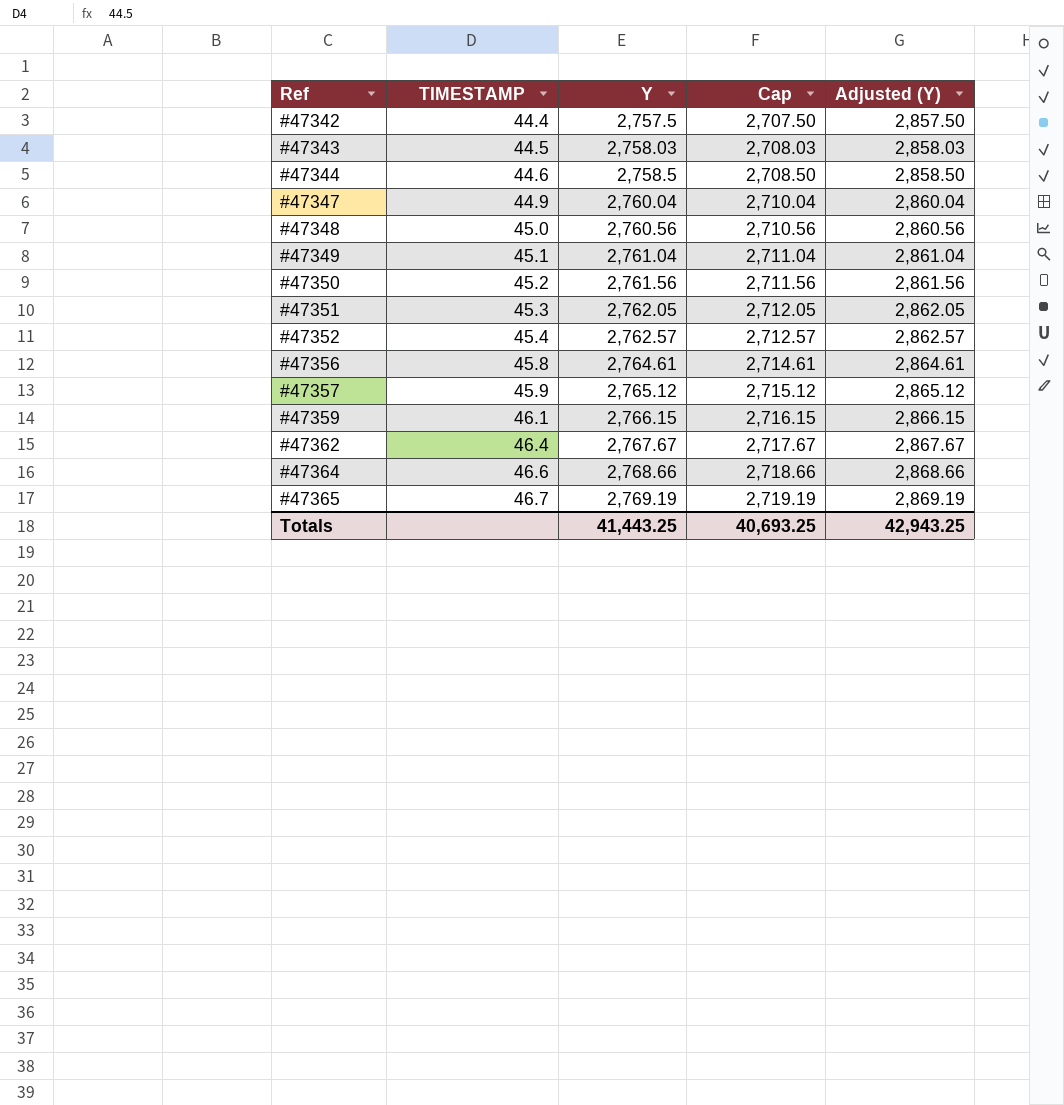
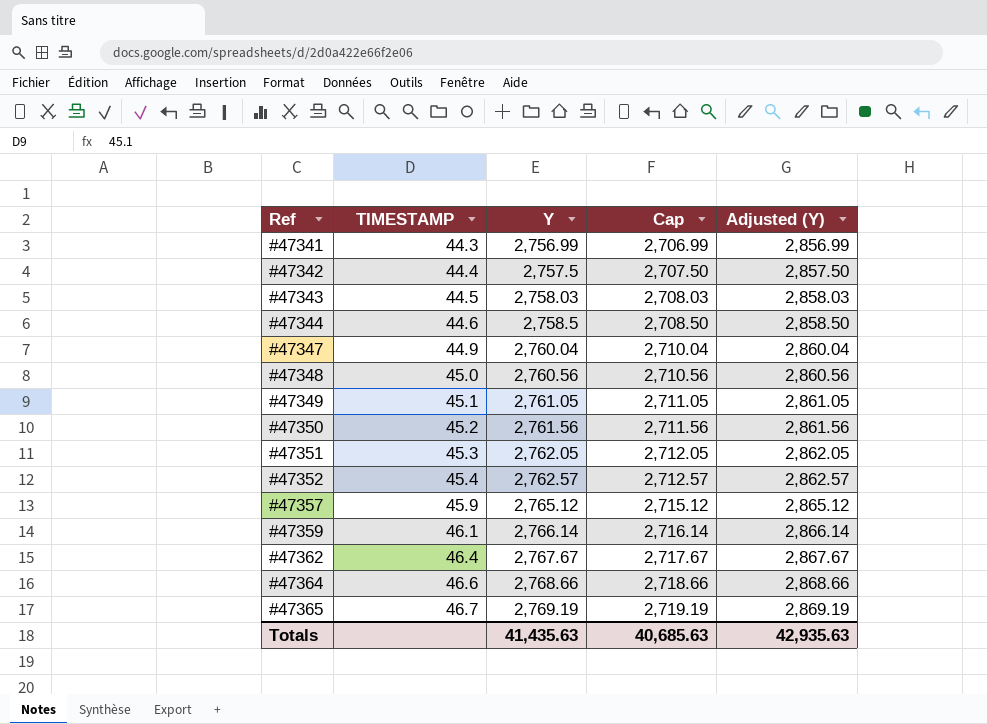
row #47356: 45.8 | 2,764.61 | 2,714.61 | 2,864.61 -> none
row #47341: none -> 44.3 | 2,756.99 | 2,706.99 | 2,856.99
#47349 | Y: 2,761.04 -> 2,761.05
#47349 | Cap: 2,711.04 -> 2,711.05
#47349 | Adjusted (Y): 2,861.04 -> 2,861.05
#47359 | Y: 2,766.15 -> 2,766.14
#47359 | Cap: 2,716.15 -> 2,716.14
#47359 | Adjusted (Y): 2,866.15 -> 2,866.14
Totals | Y: 41,443.25 -> 41,435.63
Totals | Cap: 40,693.25 -> 40,685.63
Totals | Adjusted (Y): 42,943.25 -> 42,935.63

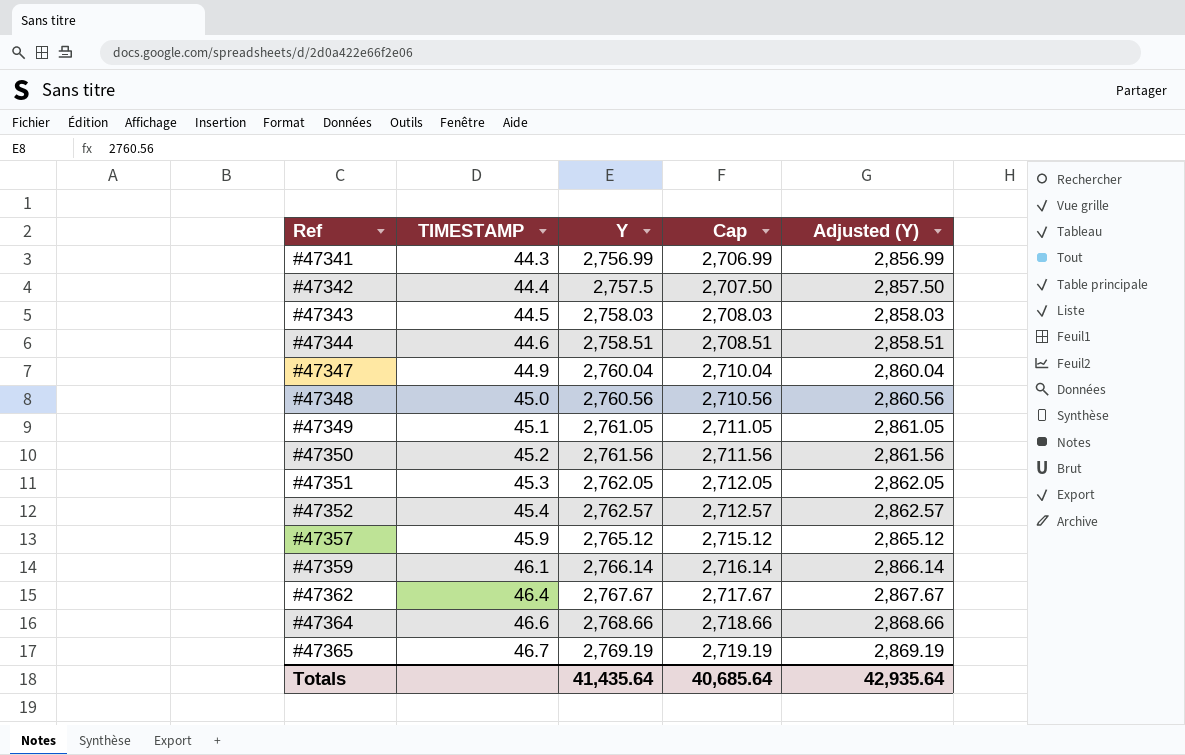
#47344 | Y: 2,758.5 -> 2,758.51
#47344 | Cap: 2,708.50 -> 2,708.51
#47344 | Adjusted (Y): 2,858.50 -> 2,858.51
Totals | Y: 41,435.63 -> 41,435.64
Totals | Cap: 40,685.63 -> 40,685.64
Totals | Adjusted (Y): 42,935.63 -> 42,935.64

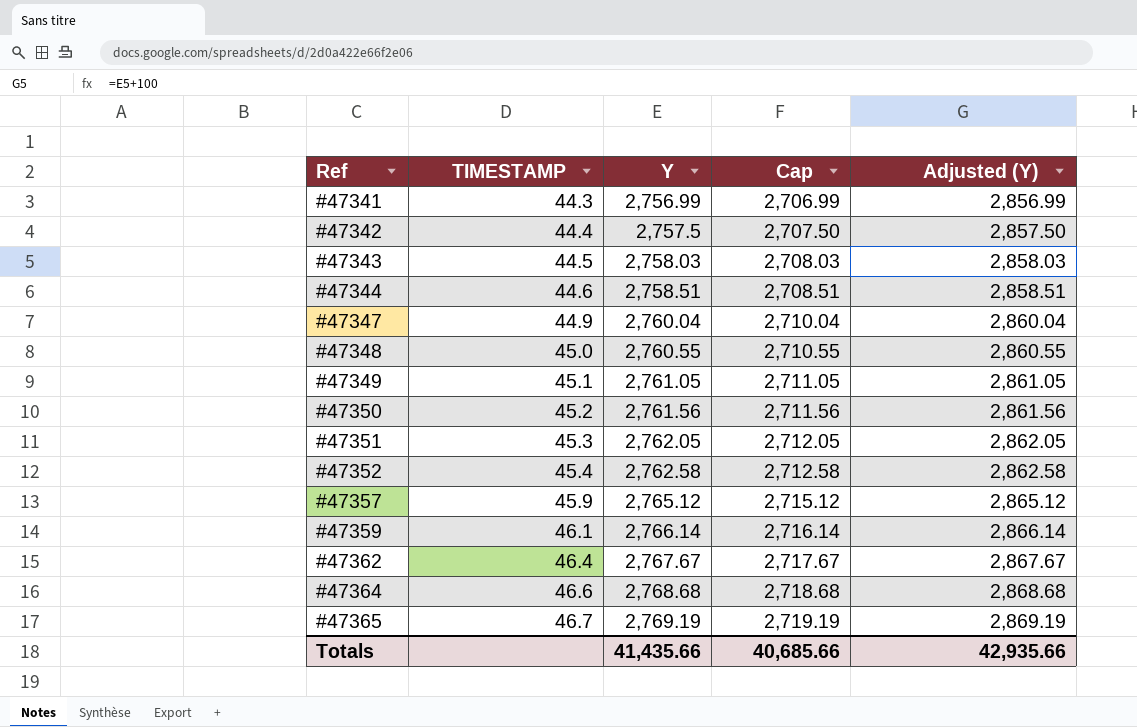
#47348 | Y: 2,760.56 -> 2,760.55
#47348 | Cap: 2,710.56 -> 2,710.55
#47348 | Adjusted (Y): 2,860.56 -> 2,860.55
#47352 | Y: 2,762.57 -> 2,762.58
#47352 | Cap: 2,712.57 -> 2,712.58
#47352 | Adjusted (Y): 2,862.57 -> 2,862.58
#47364 | Y: 2,768.66 -> 2,768.68
#47364 | Cap: 2,718.66 -> 2,718.68
#47364 | Adjusted (Y): 2,868.66 -> 2,868.68
Totals | Y: 41,435.64 -> 41,435.66
Totals | Cap: 40,685.64 -> 40,685.66
Totals | Adjusted (Y): 42,935.64 -> 42,935.66

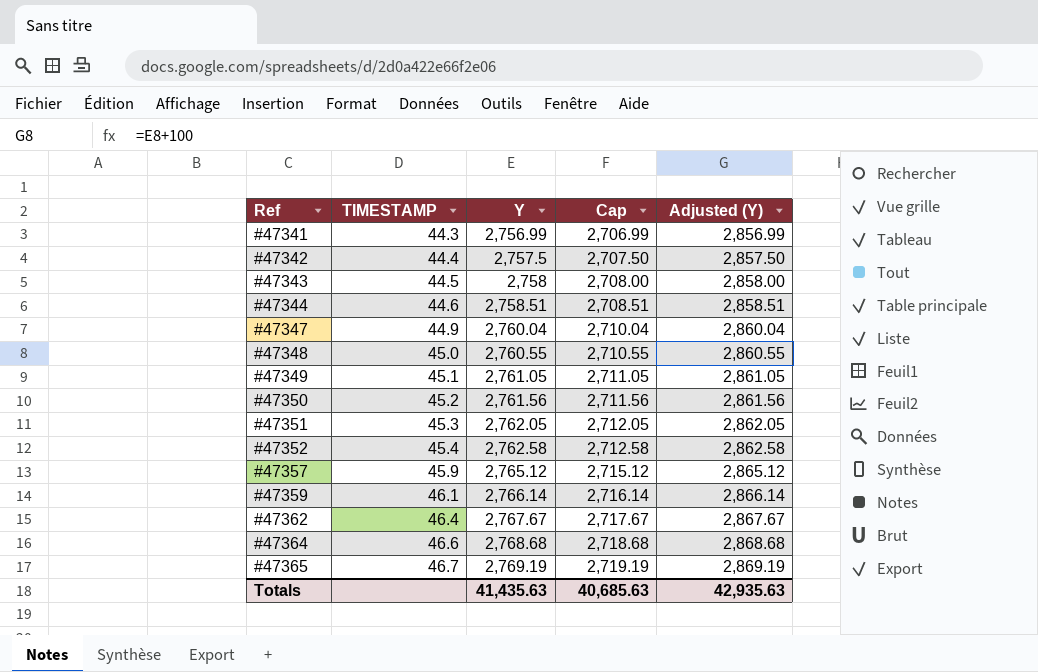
#47343 | Y: 2,758.03 -> 2,758
#47343 | Cap: 2,708.03 -> 2,708.00
#47343 | Adjusted (Y): 2,858.03 -> 2,858.00
Totals | Y: 41,435.66 -> 41,435.63
Totals | Cap: 40,685.66 -> 40,685.63
Totals | Adjusted (Y): 42,935.66 -> 42,935.63

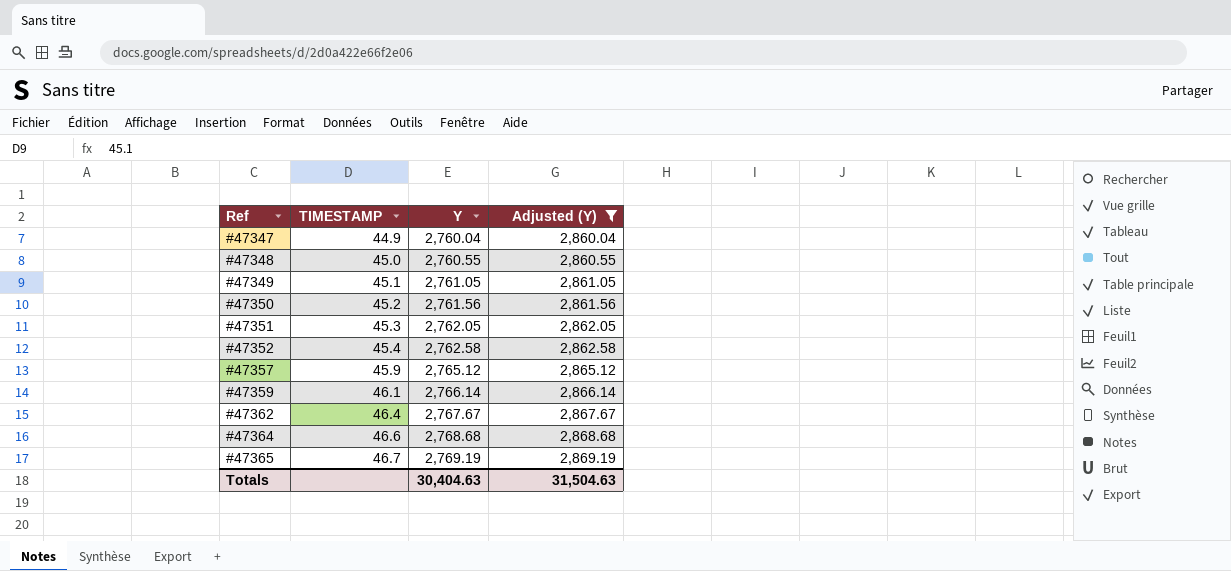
filter: none -> Adjusted (Y) >= 2,860.04
column Cap | formula: [Y] - 50 -> none
Totals | Y: 41,435.63 -> 30,404.63
Totals | Adjusted (Y): 42,935.63 -> 31,504.63

